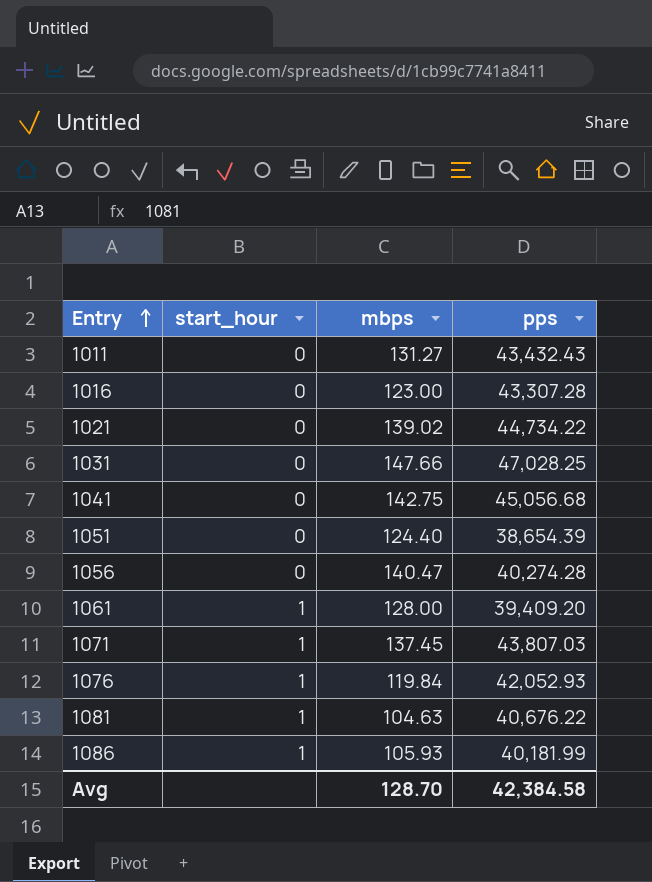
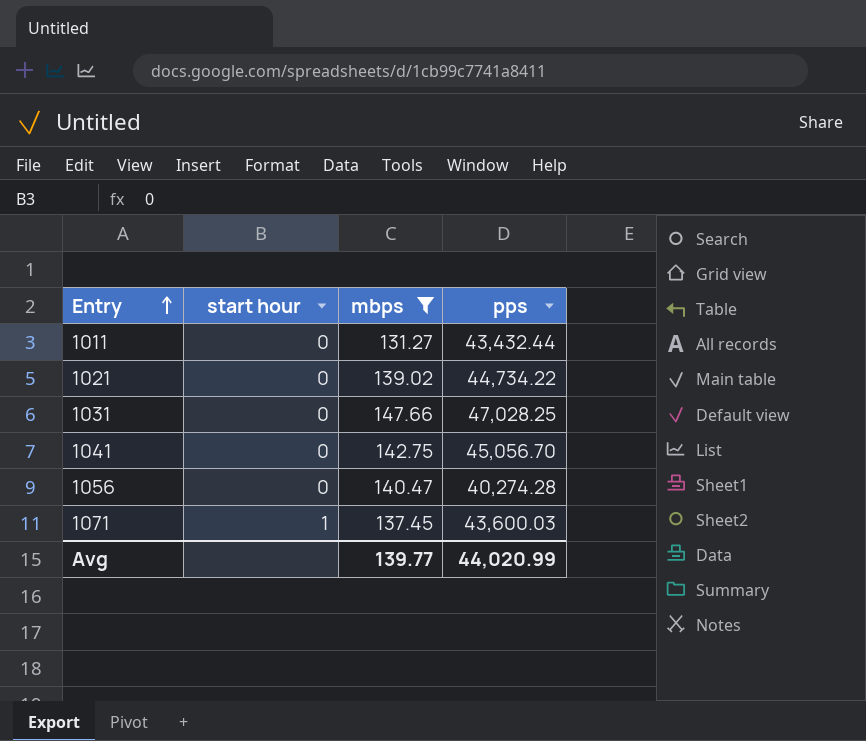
filter: none -> mbps >= 131.27
column name: start_hour -> start hour
1011 | pps: 43,432.43 -> 43,432.44
1041 | pps: 45,056.68 -> 45,056.70
1071 | pps: 43,807.03 -> 43,600.03
Avg | mbps: 128.70 -> 139.77
Avg | pps: 42,384.58 -> 44,020.99

